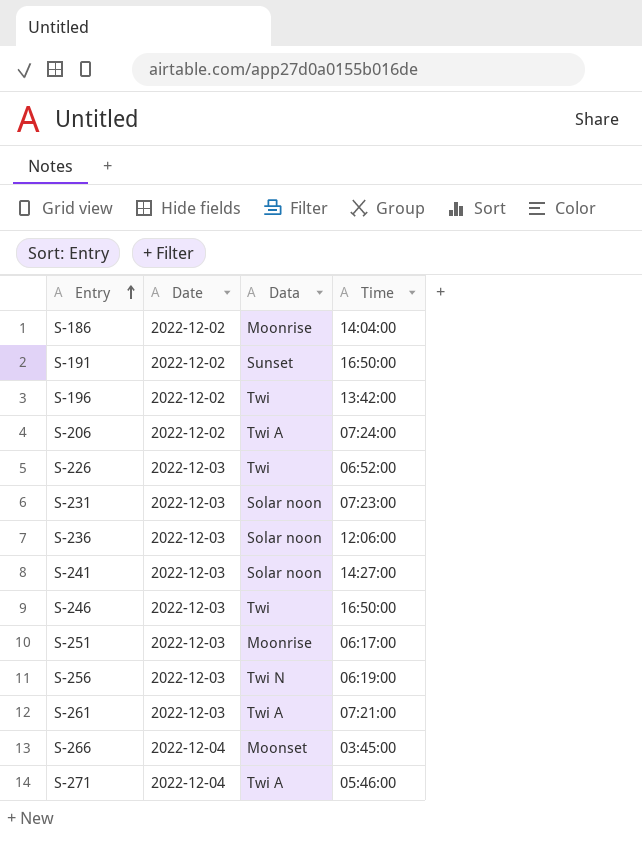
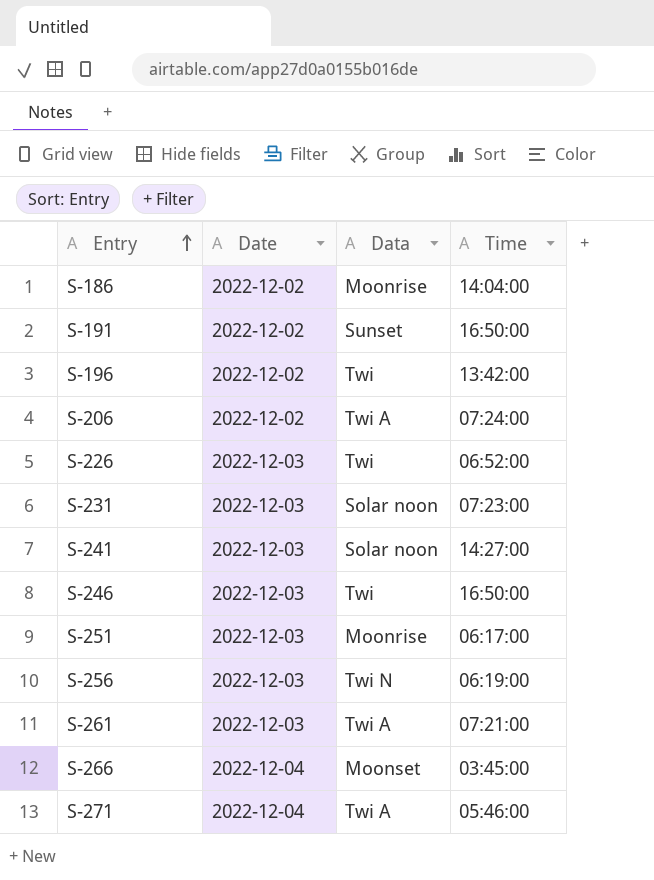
row S-236: 2022-12-03 | Solar noon | 12:06:00 -> none

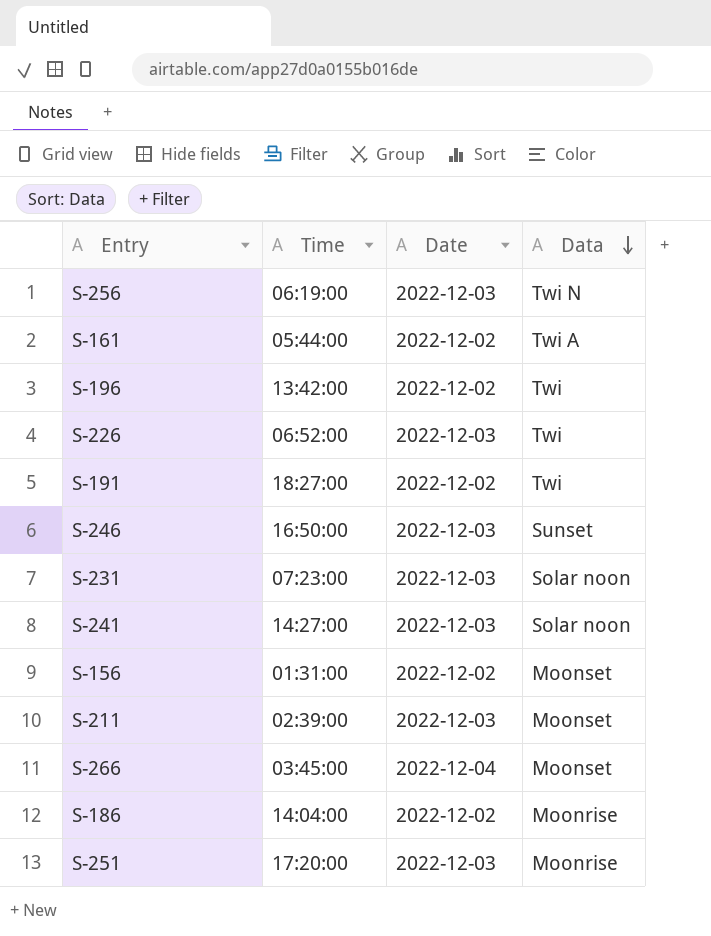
row order: Entry ascending -> Data descending
column Time | position: 4 -> 2
row S-206: 2022-12-02 | Twi A | 07:24:00 -> none
row S-261: 2022-12-03 | Twi A | 07:21:00 -> none
row S-271: 2022-12-04 | Twi A | 05:46:00 -> none
row S-161: none -> 05:44:00 | 2022-12-02 | Twi A
S-191 | Time: 16:50:00 -> 18:27:00
S-191 | Data: Sunset -> Twi
S-246 | Data: Twi -> Sunset
row S-156: none -> 01:31:00 | 2022-12-02 | Moonset
row S-211: none -> 02:39:00 | 2022-12-03 | Moonset
S-251 | Time: 06:17:00 -> 17:20:00

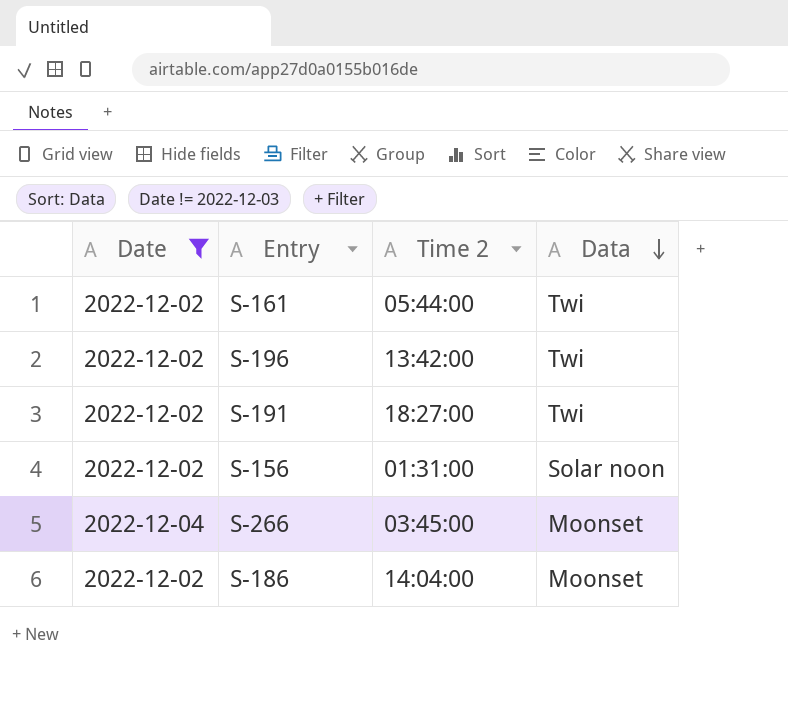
filter: none -> Date != 2022-12-03
column Date | position: 3 -> 1
column name: Time -> Time 2
S-161 | Data: Twi A -> Twi
S-156 | Data: Moonset -> Solar noon
S-186 | Data: Moonrise -> Moonset

